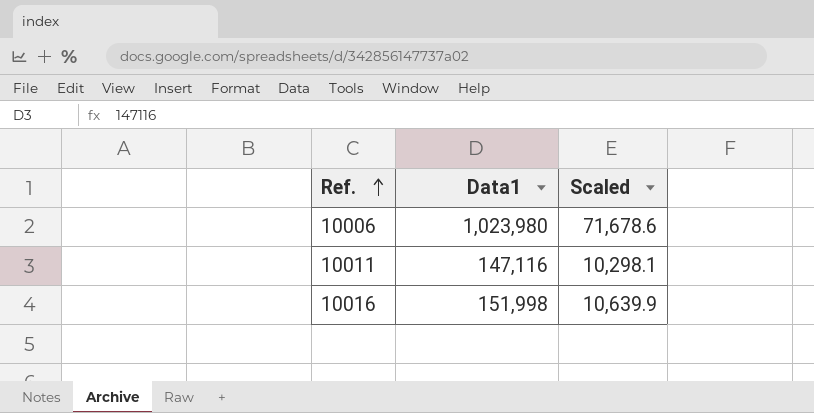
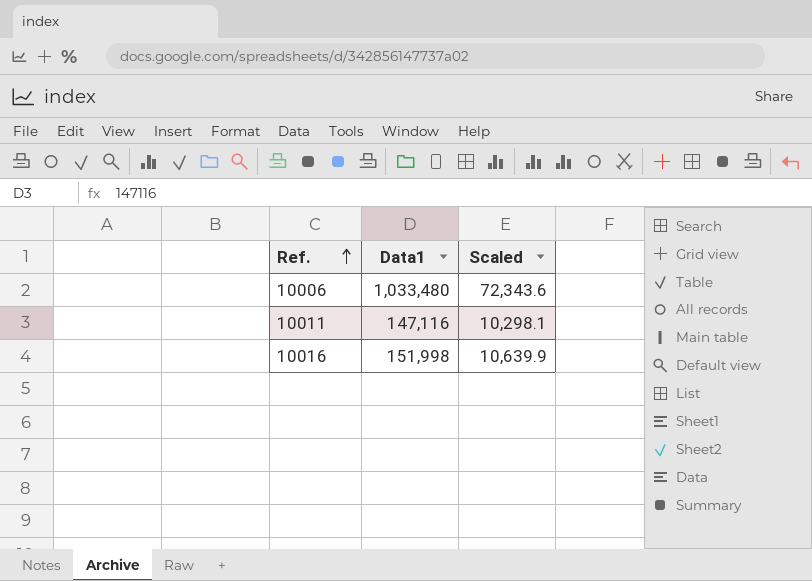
10006 | Data1: 1,023,980 -> 1,033,480
10006 | Scaled: 71,678.6 -> 72,343.6

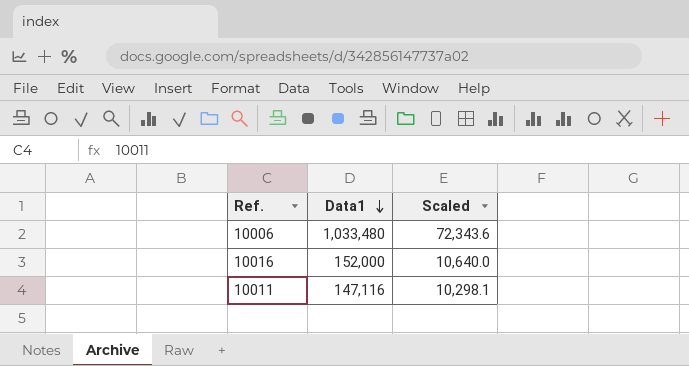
row order: Ref. ascending -> Data1 descending
10016 | Data1: 151,998 -> 152,000
10016 | Scaled: 10,639.9 -> 10,640.0

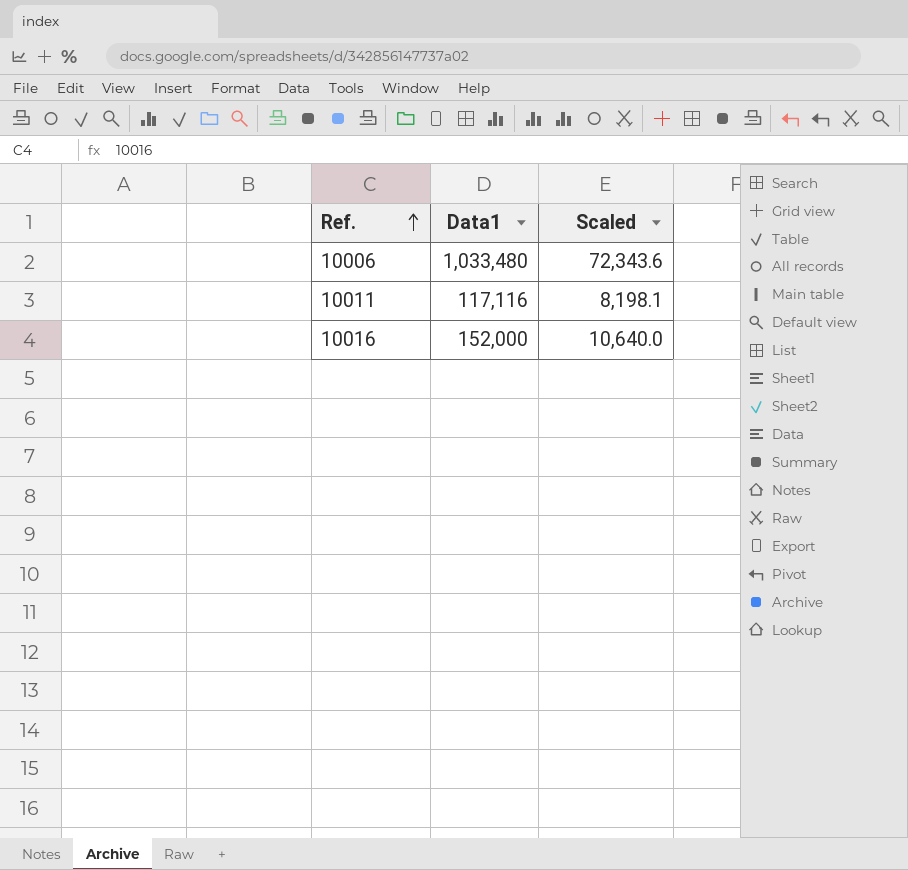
row order: Data1 descending -> Ref. ascending
10011 | Data1: 147,116 -> 117,116
10011 | Scaled: 10,298.1 -> 8,198.1

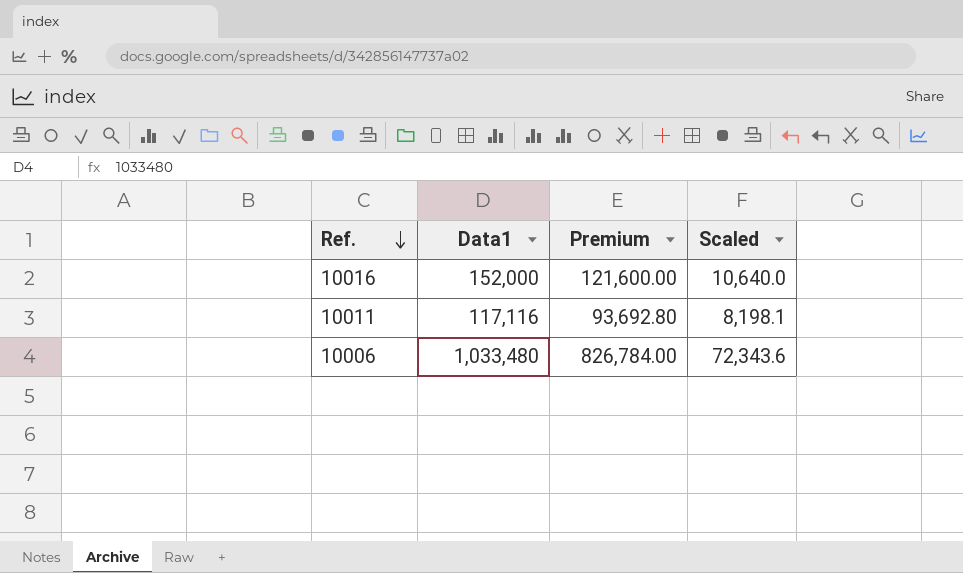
row order: Ref. ascending -> Ref. descending
column Premium | formula: none -> [Data1] * 0.8

